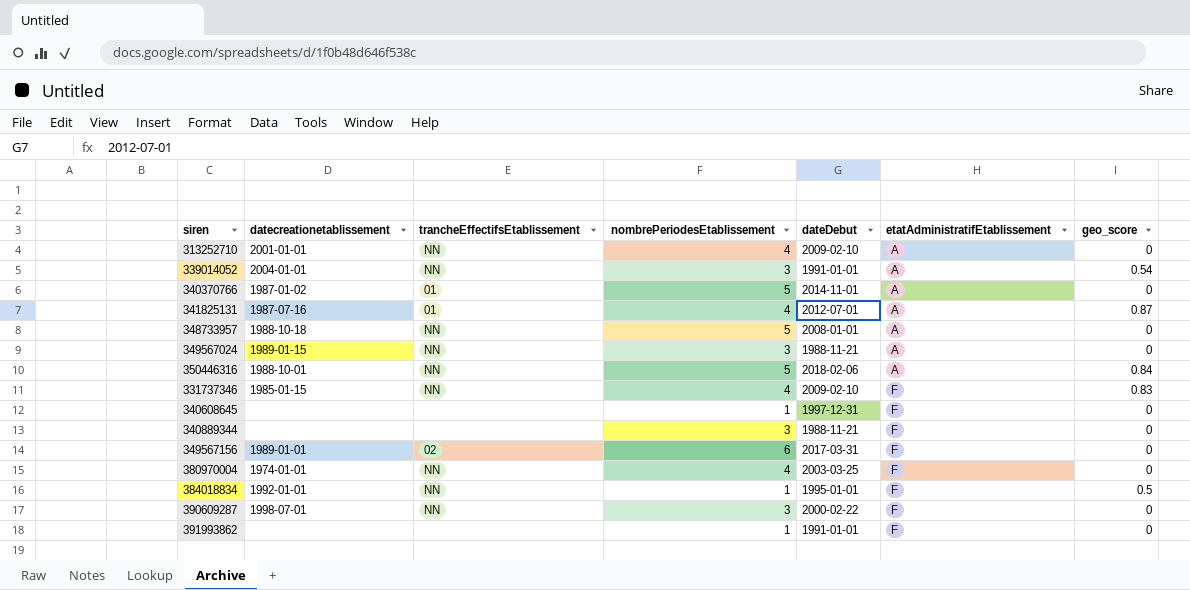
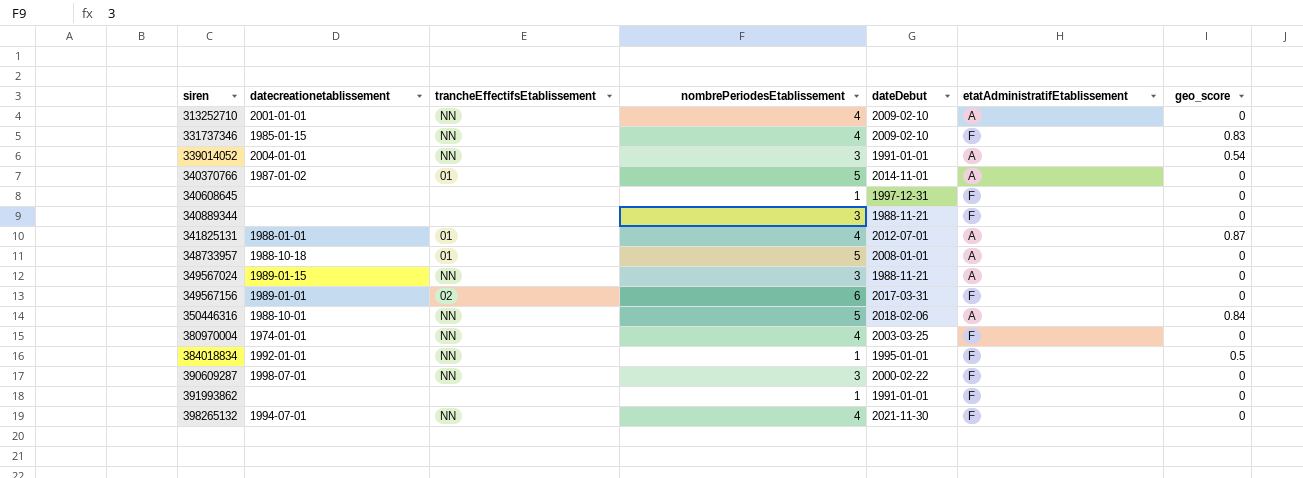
row order: etatAdministratifEtablissement ascending -> siren ascending
341825131 | datecreationetablissement: 1987-07-16 -> 1988-01-01
348733957 | trancheEffectifsEtablissement: NN -> 01
row 398265132: none -> 1994-07-01 | NN | 4 | 2021-11-30 | F | 0

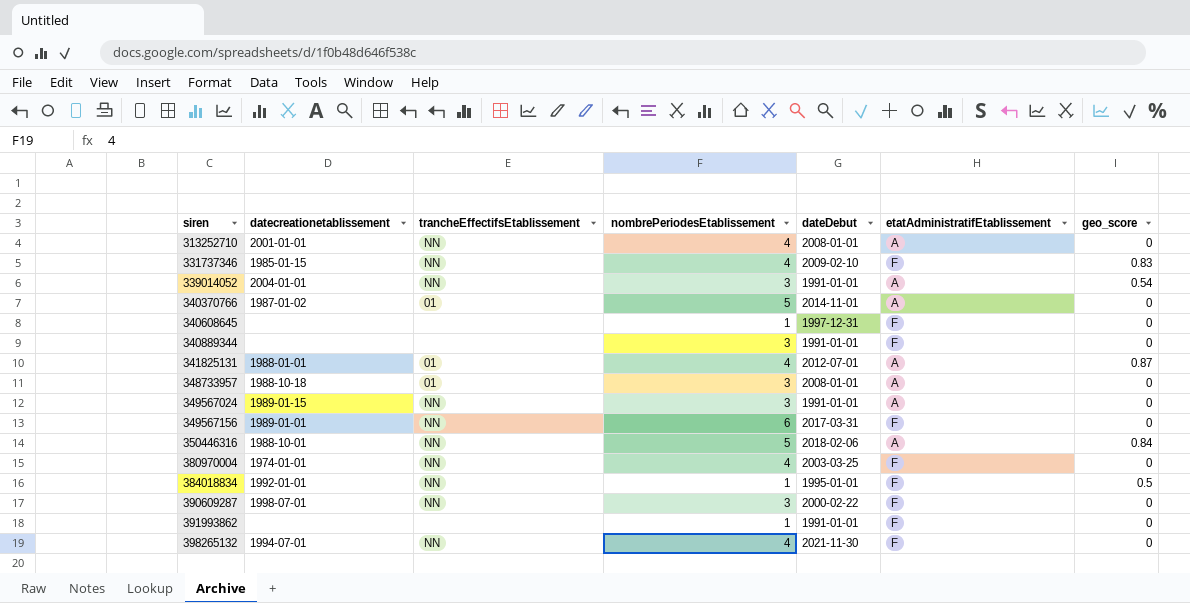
313252710 | dateDebut: 2009-02-10 -> 2008-01-01
340889344 | dateDebut: 1988-11-21 -> 1991-01-01
348733957 | nombrePeriodesEtablissement: 5 -> 3
349567024 | dateDebut: 1988-11-21 -> 1991-01-01
349567156 | trancheEffectifsEtablissement: 02 -> NN

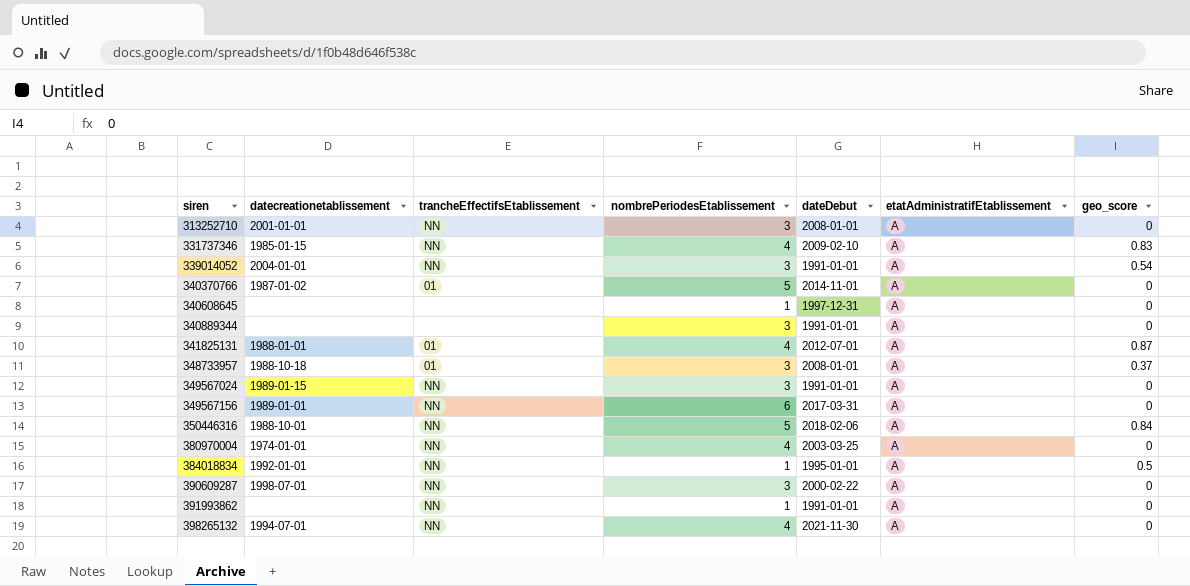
313252710 | nombrePeriodesEtablissement: 4 -> 3
331737346 | etatAdministratifEtablissement: F -> A
340608645 | etatAdministratifEtablissement: F -> A
340889344 | etatAdministratifEtablissement: F -> A
348733957 | geo_score: 0 -> 0.37
349567156 | etatAdministratifEtablissement: F -> A
380970004 | etatAdministratifEtablissement: F -> A
384018834 | etatAdministratifEtablissement: F -> A
390609287 | etatAdministratifEtablissement: F -> A
391993862 | trancheEffectifsEtablissement: none -> NN
391993862 | etatAdministratifEtablissement: F -> A
398265132 | etatAdministratifEtablissement: F -> A

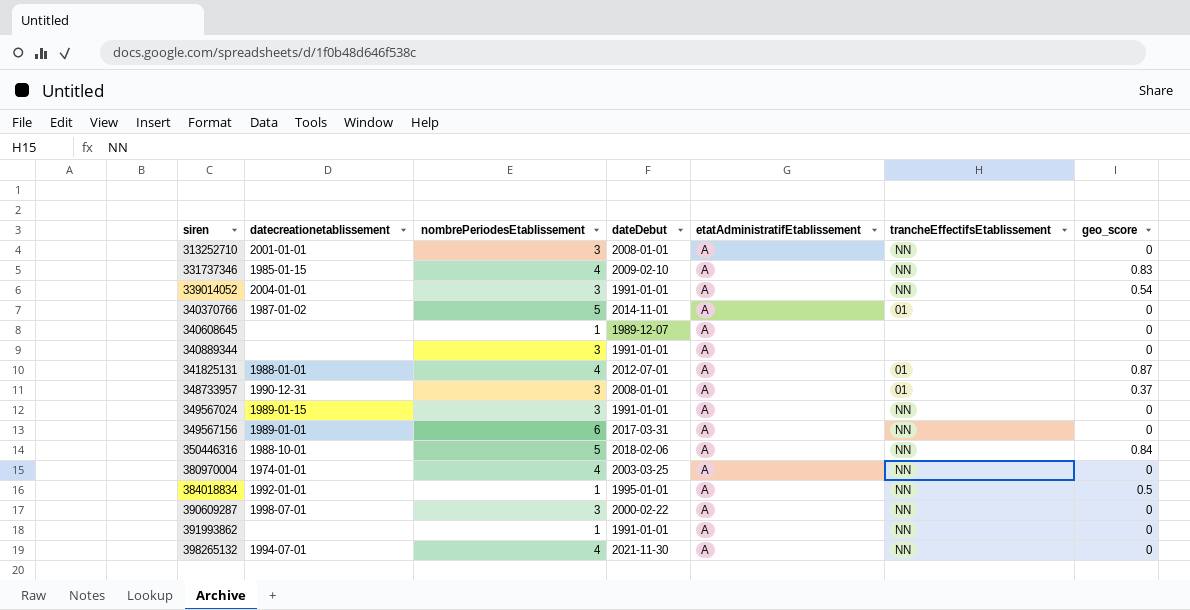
column trancheEffectifsEtablissement | position: 3 -> 6
340608645 | dateDebut: 1997-12-31 -> 1989-12-07
348733957 | datecreationetablissement: 1988-10-18 -> 1990-12-31

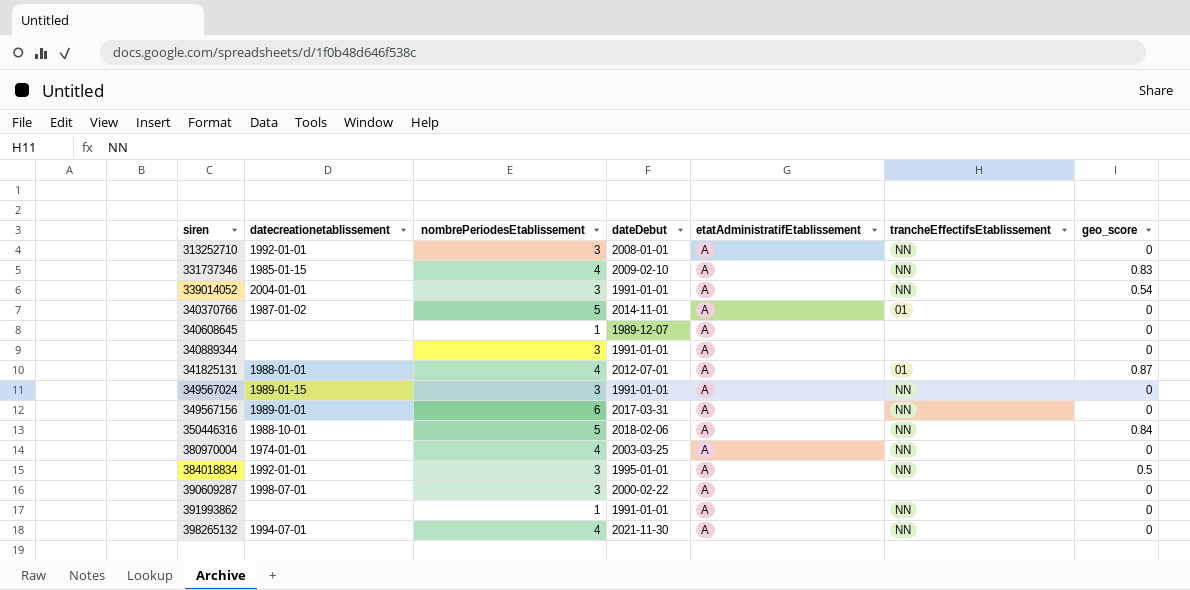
row 348733957: 1990-12-31 | 3 | 2008-01-01 | A | 01 | 0.37 -> none
313252710 | datecreationetablissement: 2001-01-01 -> 1992-01-01
384018834 | nombrePeriodesEtablissement: 1 -> 3
390609287 | trancheEffectifsEtablissement: NN -> none

